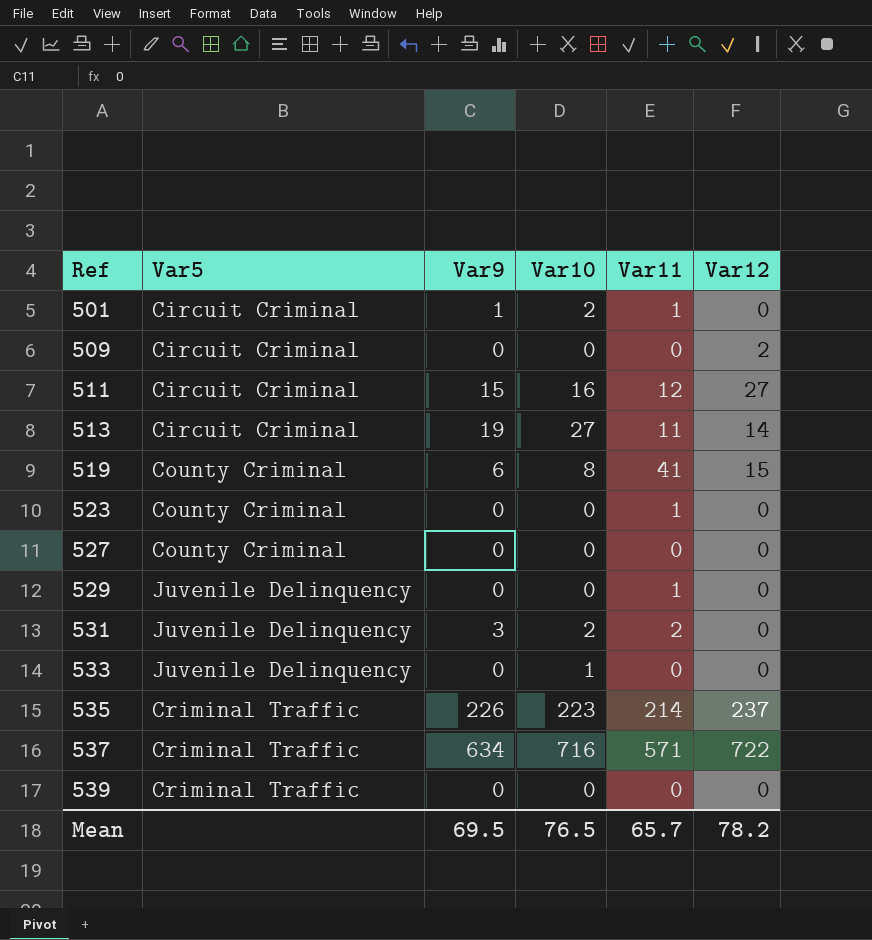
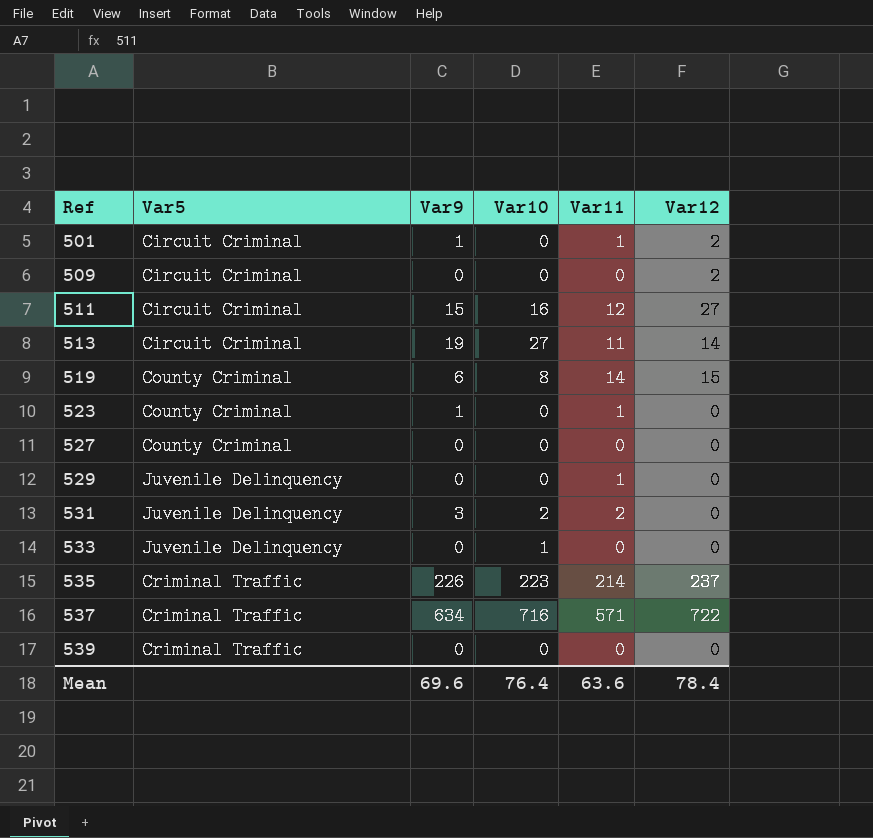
501 | Var10: 2 -> 0
501 | Var12: 0 -> 2
519 | Var11: 41 -> 14
523 | Var9: 0 -> 1
Mean | Var9: 69.5 -> 69.6
Mean | Var10: 76.5 -> 76.4
Mean | Var11: 65.7 -> 63.6
Mean | Var12: 78.2 -> 78.4

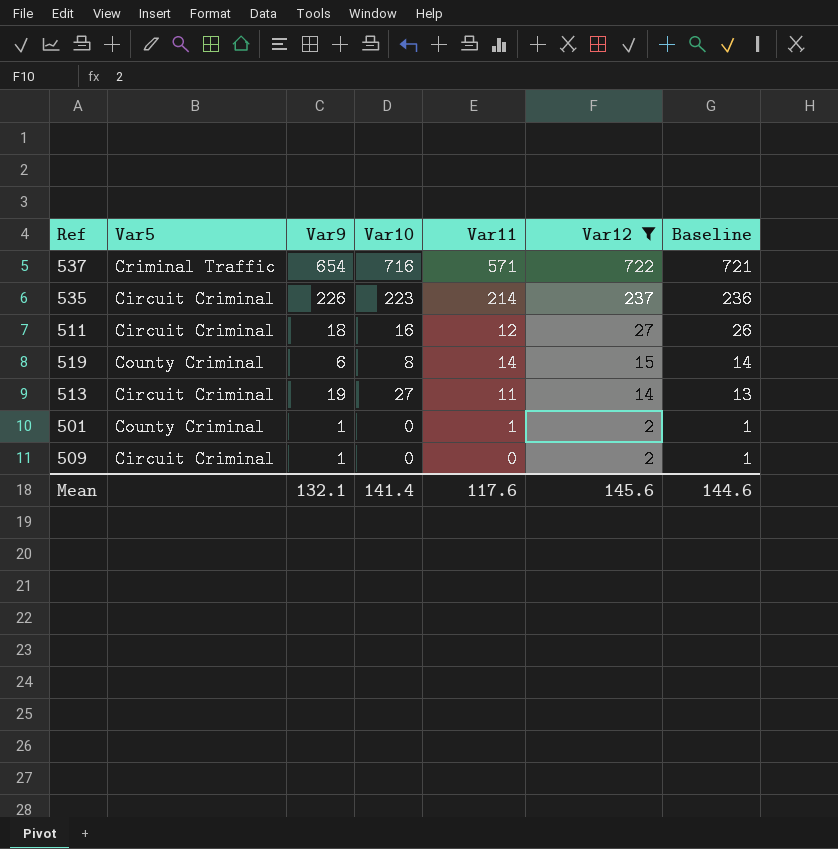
filter: none -> Var12 != 0
row order: Ref ascending -> Var12 descending
column Baseline | formula: none -> [Var12] - 1
537 | Var9: 634 -> 654
535 | Var5: Criminal Traffic -> Circuit Criminal
511 | Var9: 15 -> 18
501 | Var5: Circuit Criminal -> County Criminal
509 | Var9: 0 -> 1
Mean | Var9: 69.6 -> 132.1
Mean | Var10: 76.4 -> 141.4
Mean | Var11: 63.6 -> 117.6
Mean | Var12: 78.4 -> 145.6

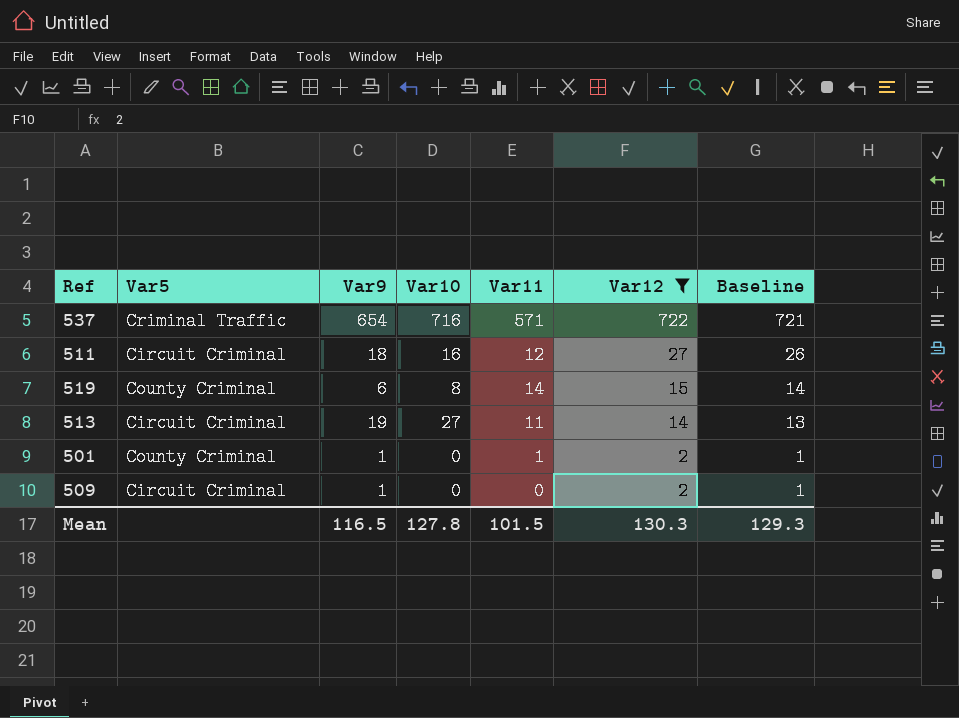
row 535: Circuit Criminal | 226 | 223 | 214 | 237 | 236 -> none
Mean | Var9: 132.1 -> 116.5
Mean | Var10: 141.4 -> 127.8
Mean | Var11: 117.6 -> 101.5
Mean | Var12: 145.6 -> 130.3
Mean | Baseline: 144.6 -> 129.3

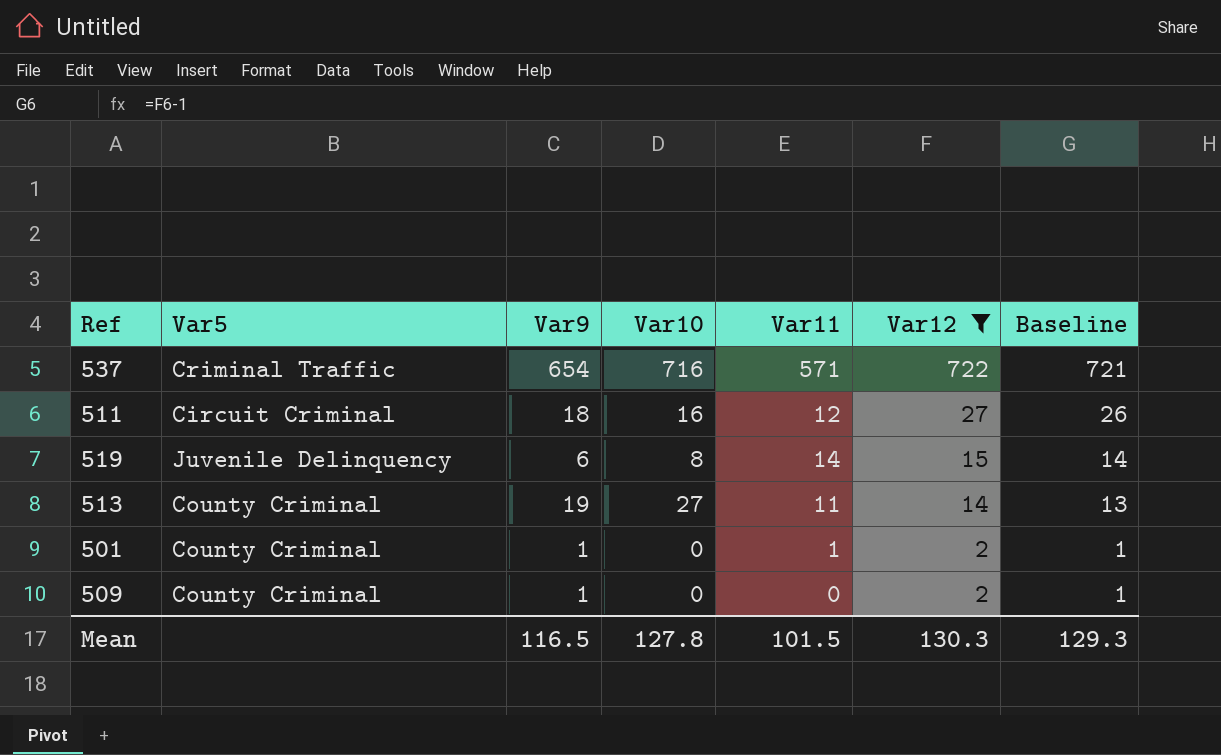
519 | Var5: County Criminal -> Juvenile Delinquency
513 | Var5: Circuit Criminal -> County Criminal
509 | Var5: Circuit Criminal -> County Criminal

